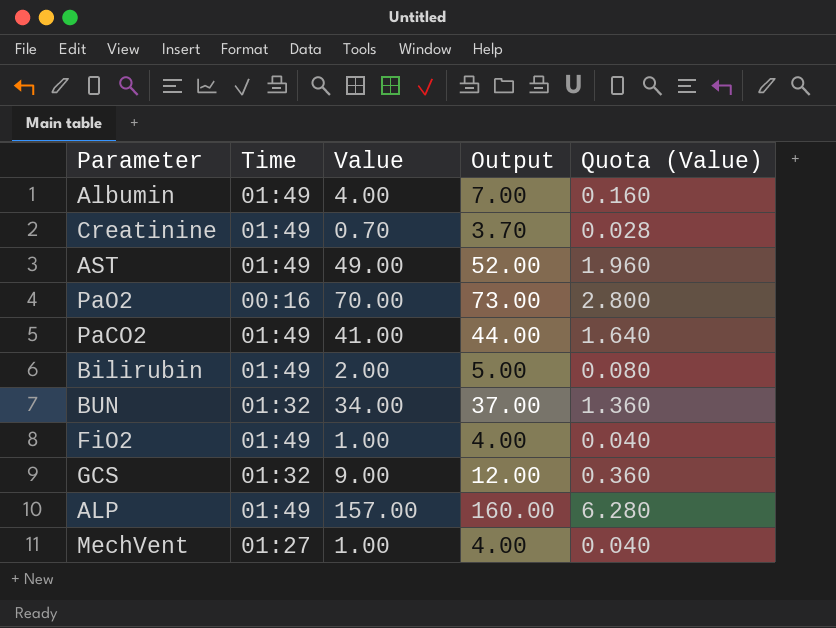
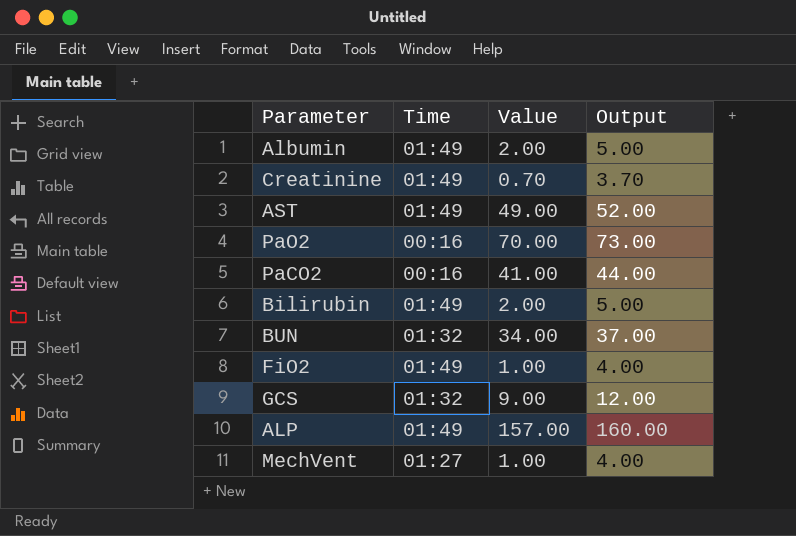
column Quota (Value) | formula: [Value] * 0.04 -> none
Albumin | Value: 4.00 -> 2.00
Albumin | Output: 7.00 -> 5.00
PaCO2 | Time: 01:49 -> 00:16

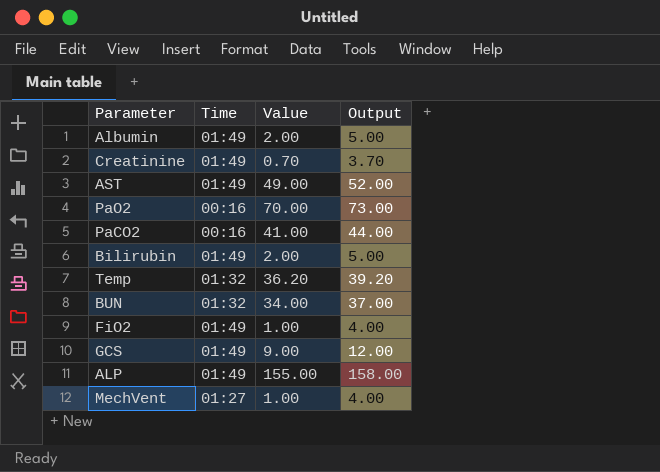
row Temp: none -> 01:32 | 36.20 | 39.20
GCS | Time: 01:32 -> 01:49
ALP | Value: 157.00 -> 155.00
ALP | Output: 160.00 -> 158.00

